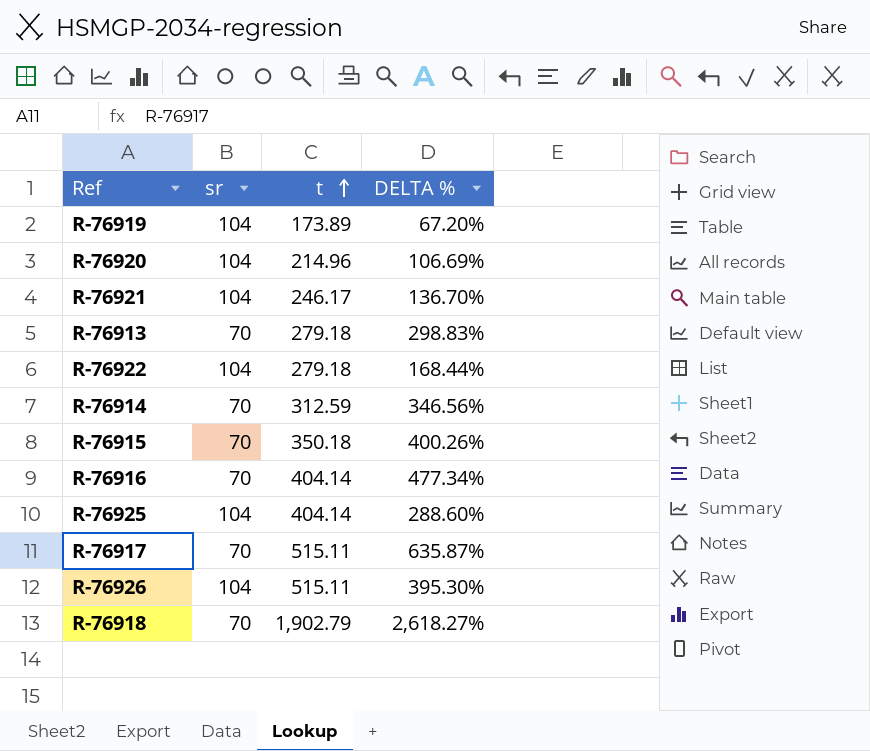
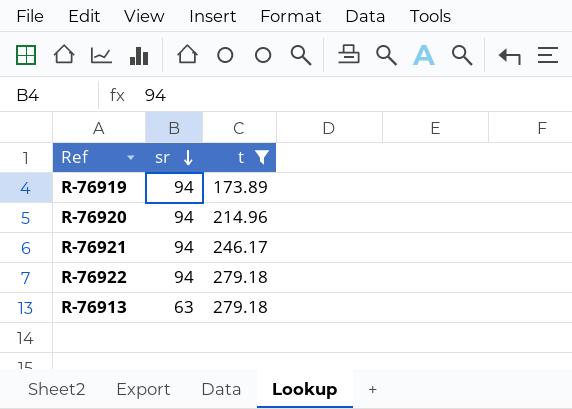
filter: none -> t <= 279.18
row order: t ascending -> sr descending
column DELTA % | formula: ([t] - [sr]) / [sr] -> none
R-76919 | sr: 104 -> 94
R-76920 | sr: 104 -> 94
R-76921 | sr: 104 -> 94
R-76922 | sr: 104 -> 94
R-76913 | sr: 70 -> 63

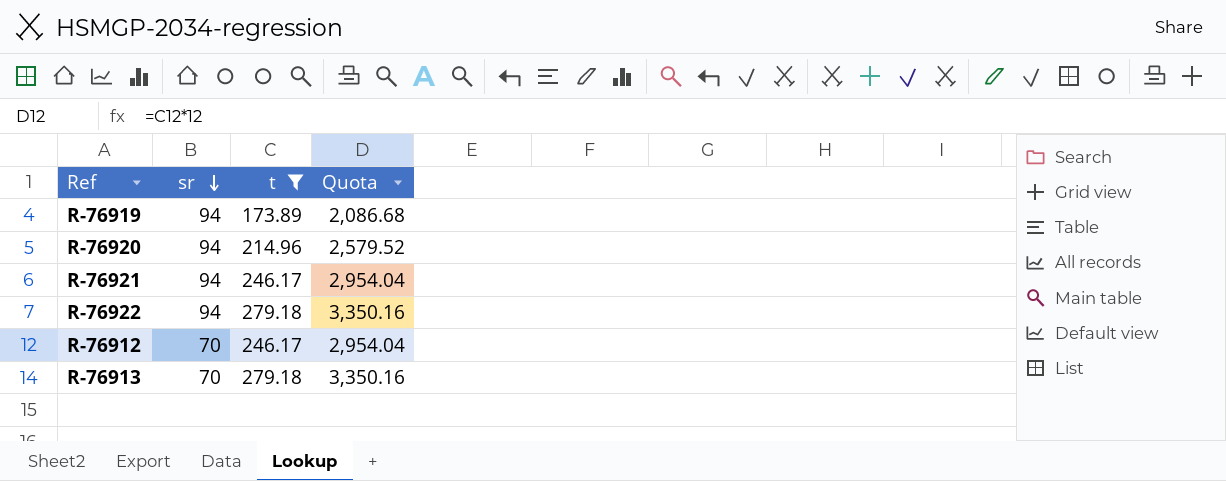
column Quota | formula: none -> [t] * 12
row R-76912: none -> 70 | 246.17 | 2,954.04
R-76913 | sr: 63 -> 70

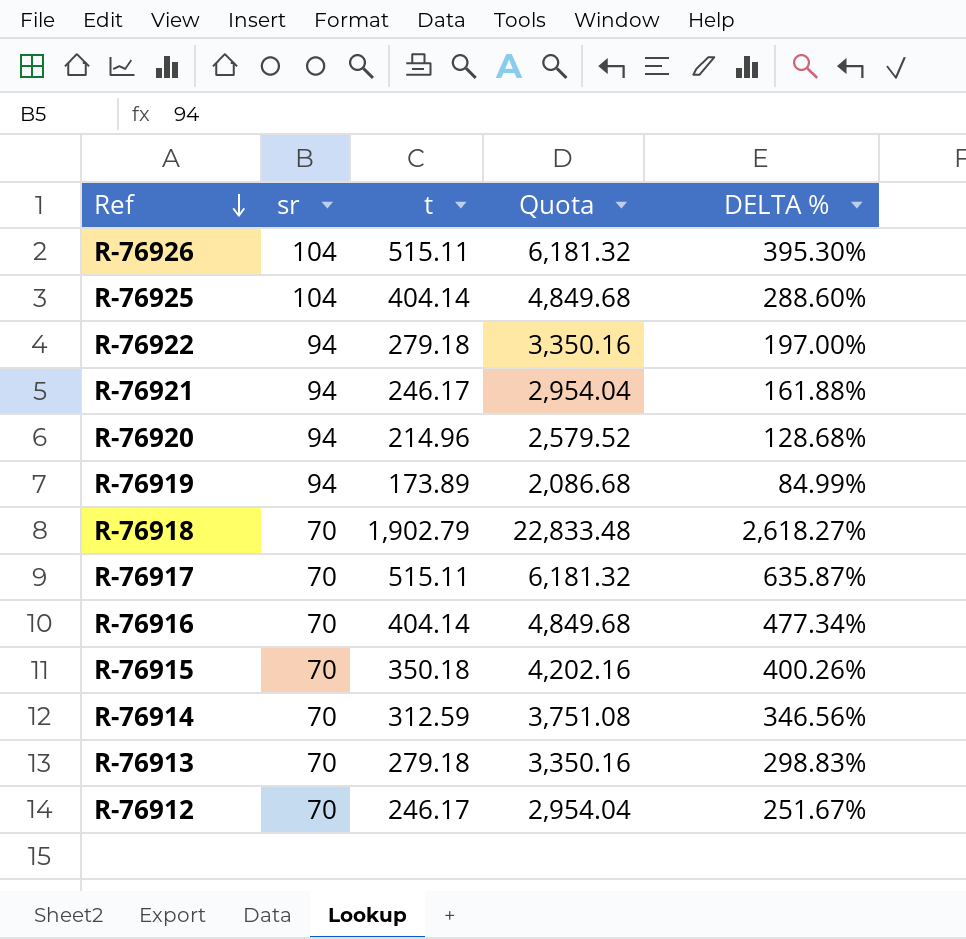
filter: t <= 279.18 -> none
row order: sr descending -> Ref descending
column DELTA % | formula: none -> ([t] - [sr]) / [sr]

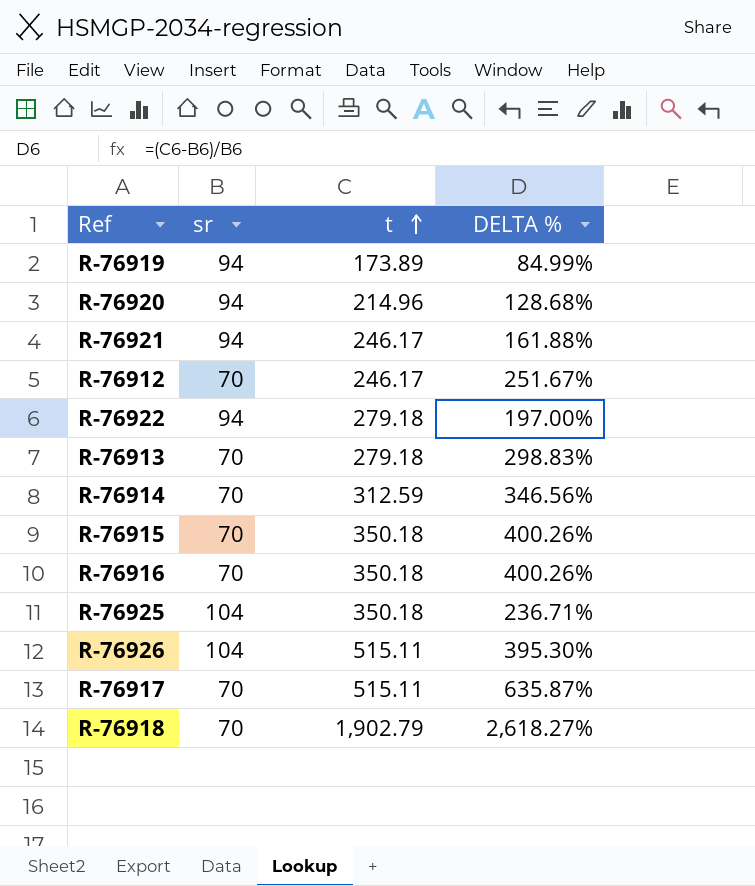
row order: Ref descending -> t ascending
column Quota | formula: [t] * 12 -> none
R-76916 | t: 404.14 -> 350.18
R-76916 | DELTA %: 477.34% -> 400.26%
R-76925 | t: 404.14 -> 350.18
R-76925 | DELTA %: 288.60% -> 236.71%

